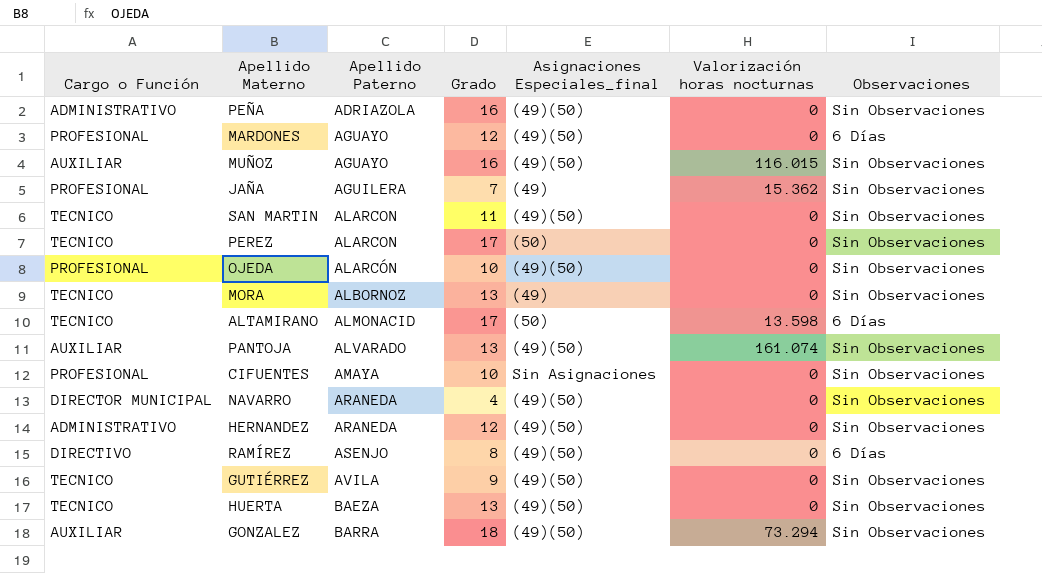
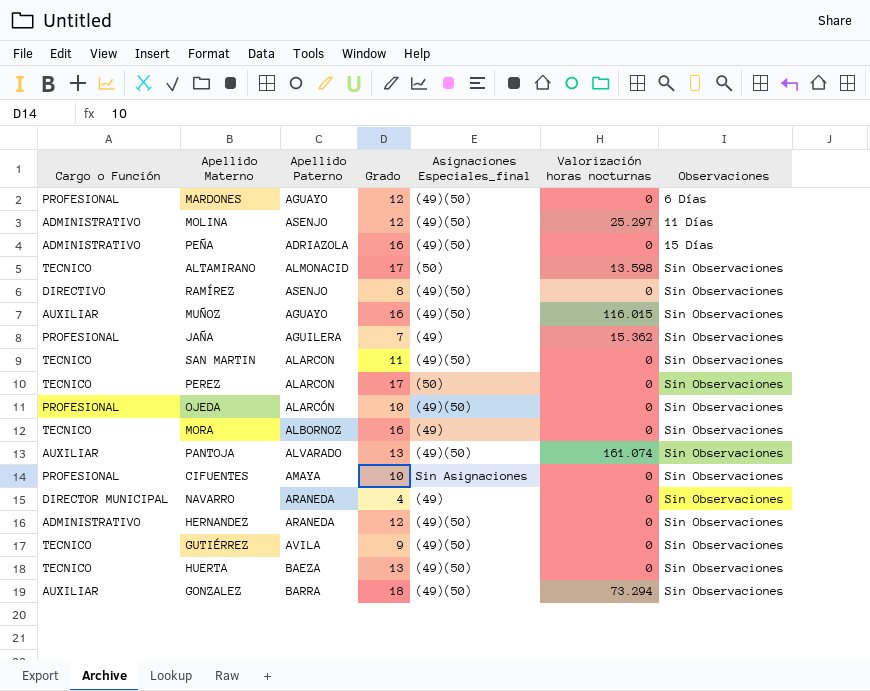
row order: Apellido Paterno ascending -> Observaciones ascending
row MOLINA: none -> ADMINISTRATIVO | ASENJO | 12 | (49)(50) | 25.297 | 11 Días
PEÑA | Observaciones: Sin Observaciones -> 15 Días
ALTAMIRANO | Observaciones: 6 Días -> Sin Observaciones
RAMÍREZ | Observaciones: 6 Días -> Sin Observaciones
MORA | Grado: 13 -> 16
NAVARRO | Asignaciones Especiales_final: (49)(50) -> (49)

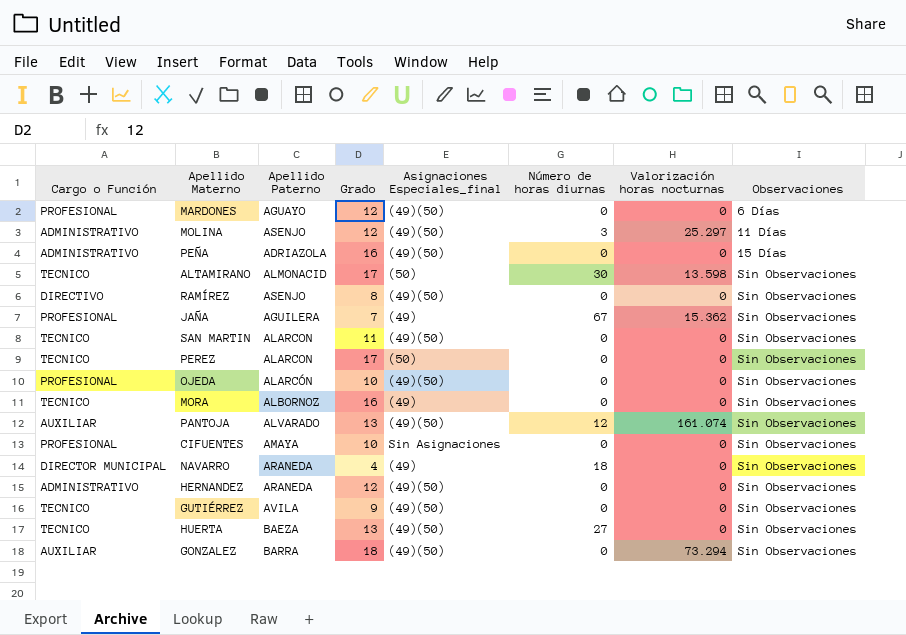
column Número de horas diurnas | position: none -> 6
row MUÑOZ: AUXILIAR | AGUAYO | 16 | (49)(50) | 116.015 | Sin Observaciones -> none

